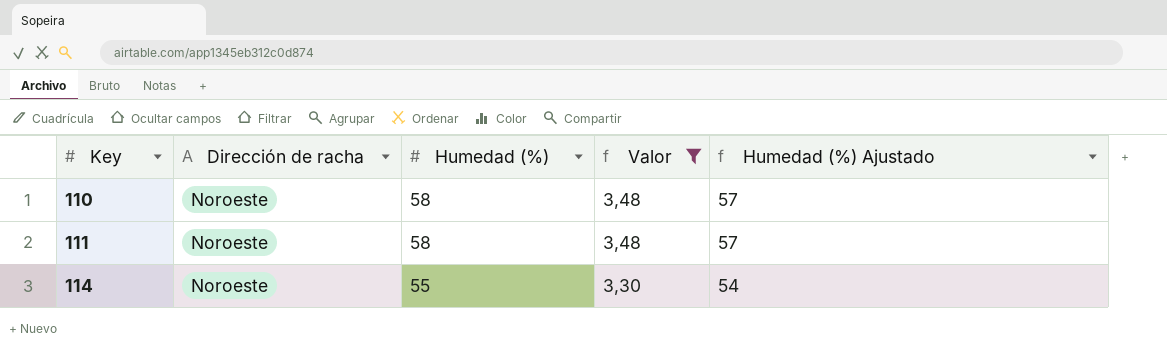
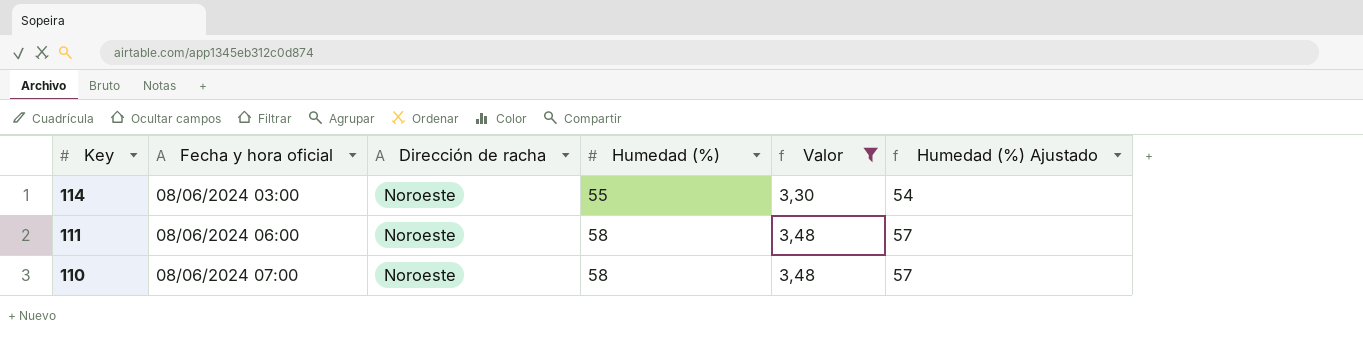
row order: Key ascending -> Key descending
column Fecha y hora oficial | position: none -> 2

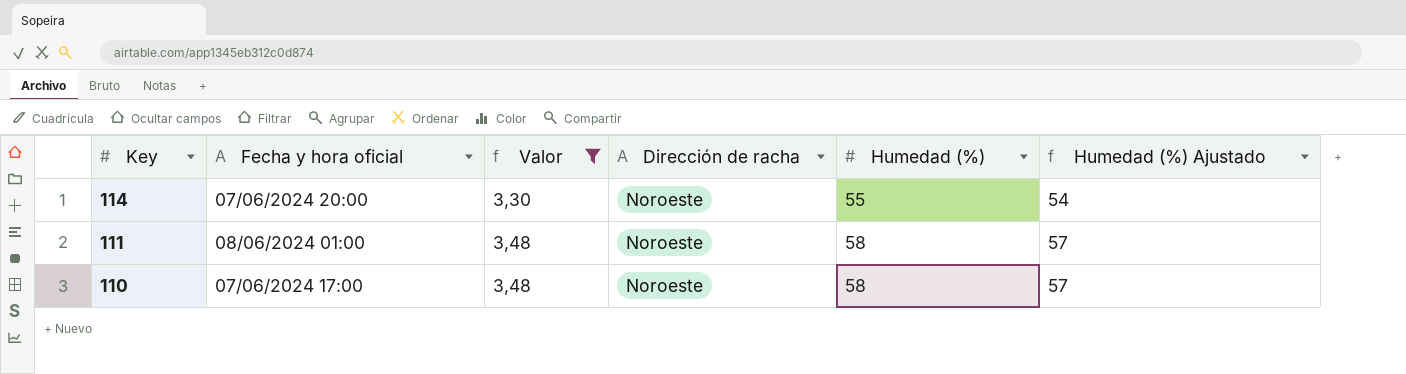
column Valor | position: 5 -> 3
114 | Fecha y hora oficial: 08/06/2024 03:00 -> 07/06/2024 20:00
111 | Fecha y hora oficial: 08/06/2024 06:00 -> 08/06/2024 01:00
110 | Fecha y hora oficial: 08/06/2024 07:00 -> 07/06/2024 17:00

